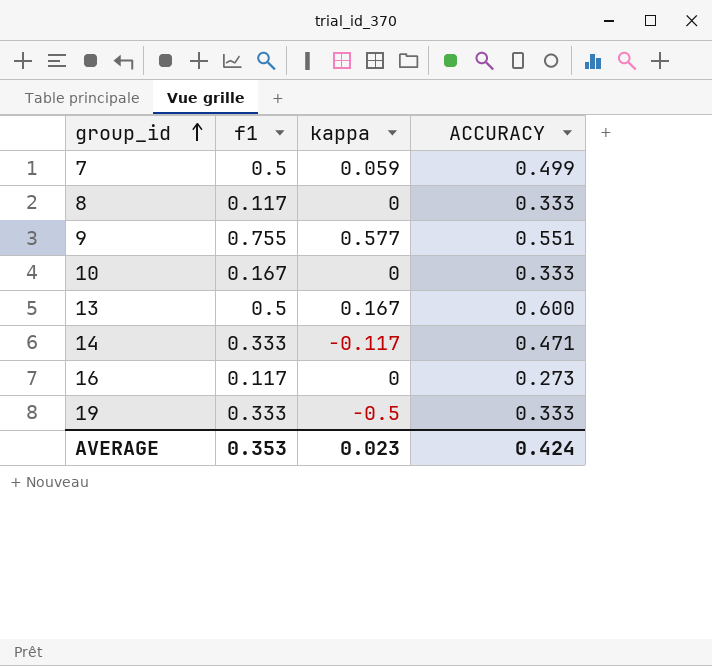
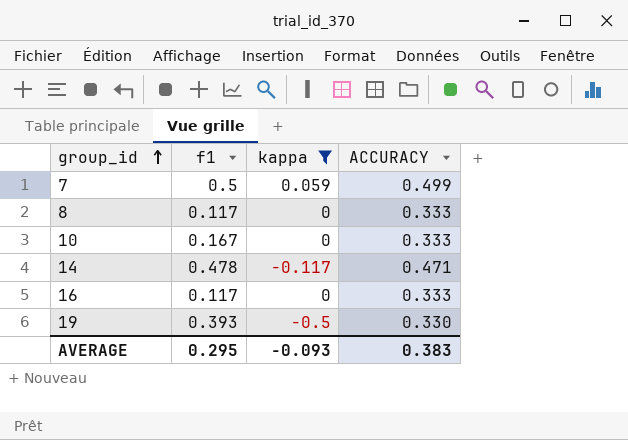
filter: none -> kappa <= 0.059
14 | f1: 0.333 -> 0.478
16 | ACCURACY: 0.273 -> 0.333
19 | f1: 0.333 -> 0.393
19 | ACCURACY: 0.333 -> 0.330
AVERAGE | f1: 0.353 -> 0.295
AVERAGE | kappa: 0.023 -> -0.093
AVERAGE | ACCURACY: 0.424 -> 0.383

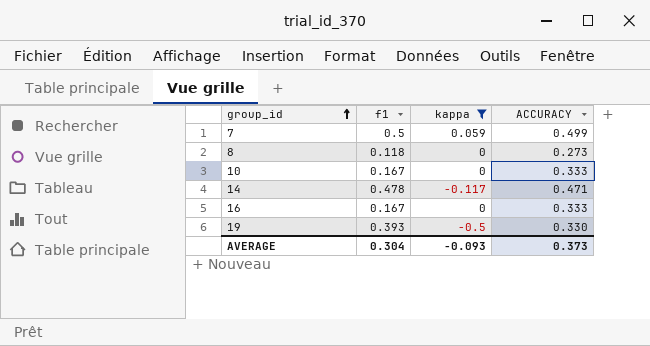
8 | f1: 0.117 -> 0.118
8 | ACCURACY: 0.333 -> 0.273
16 | f1: 0.117 -> 0.167
AVERAGE | f1: 0.295 -> 0.304
AVERAGE | ACCURACY: 0.383 -> 0.373

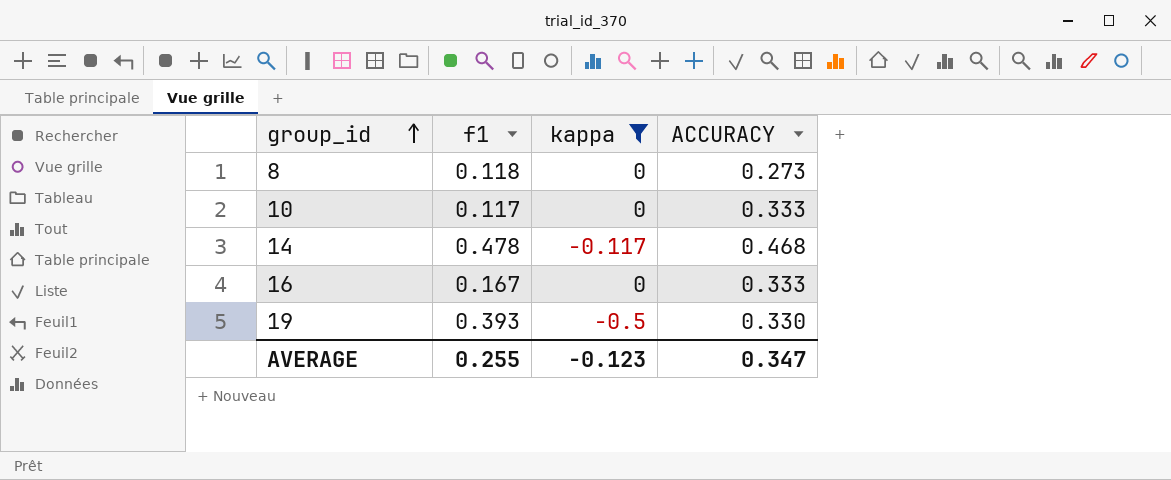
row 7: 0.5 | 0.059 | 0.499 -> none
10 | f1: 0.167 -> 0.117
14 | ACCURACY: 0.471 -> 0.468
AVERAGE | f1: 0.304 -> 0.255
AVERAGE | kappa: -0.093 -> -0.123
AVERAGE | ACCURACY: 0.373 -> 0.347

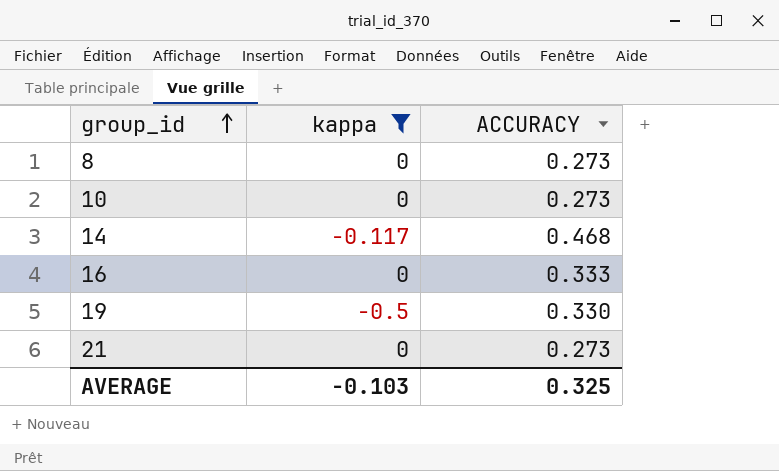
column f1 | position: 2 -> none
10 | ACCURACY: 0.333 -> 0.273
row 21: none -> 0 | 0.273
AVERAGE | kappa: -0.123 -> -0.103
AVERAGE | ACCURACY: 0.347 -> 0.325

